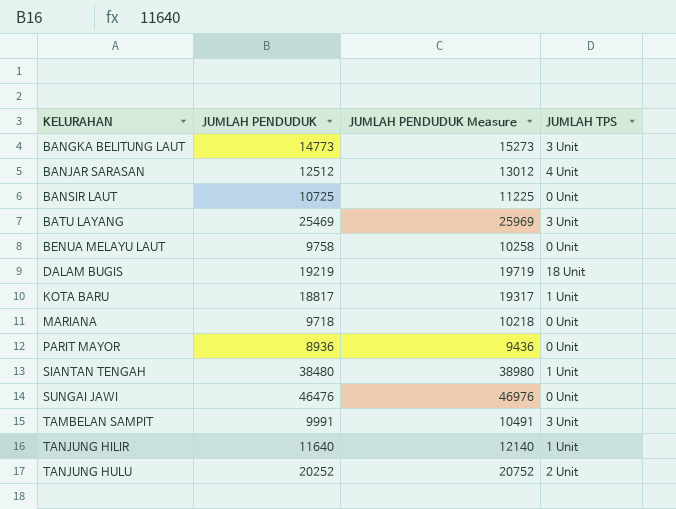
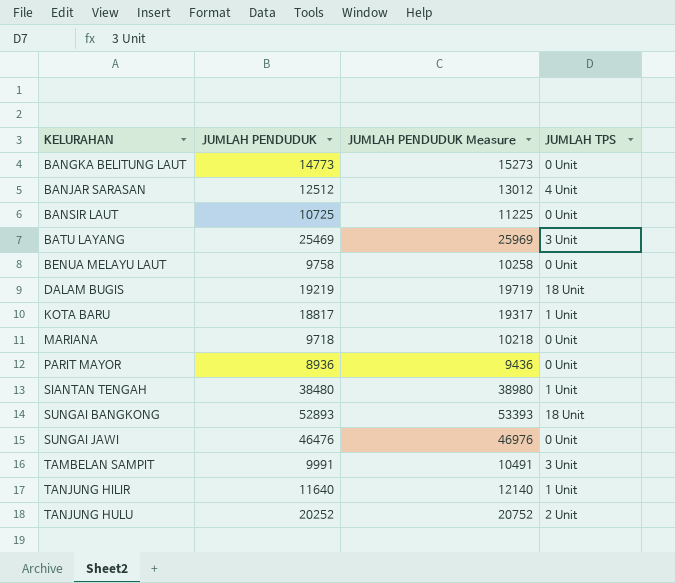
BANGKA BELITUNG LAUT | JUMLAH TPS: 3 Unit -> 0 Unit
row SUNGAI BANGKONG: none -> 52893 | 53393 | 18 Unit

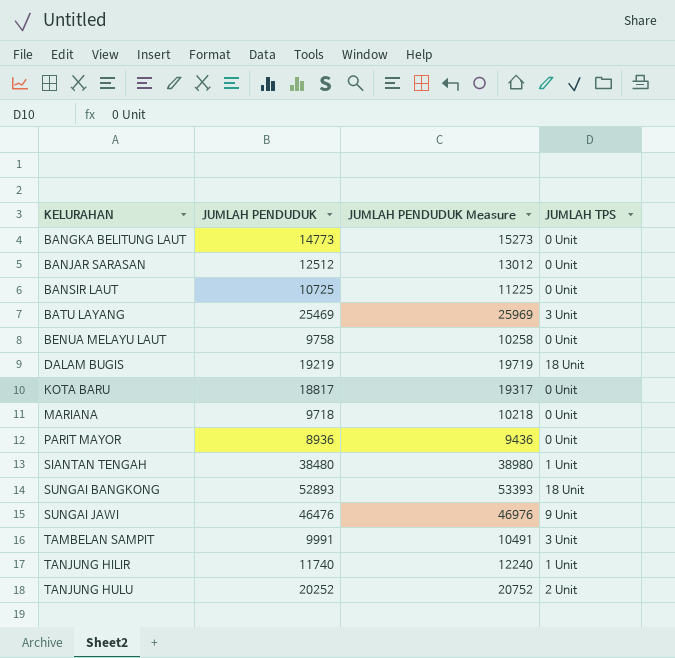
BANJAR SARASAN | JUMLAH TPS: 4 Unit -> 0 Unit
KOTA BARU | JUMLAH TPS: 1 Unit -> 0 Unit
SUNGAI JAWI | JUMLAH TPS: 0 Unit -> 9 Unit
TANJUNG HILIR | JUMLAH PENDUDUK: 11640 -> 11740
TANJUNG HILIR | JUMLAH PENDUDUK Measure: 12140 -> 12240

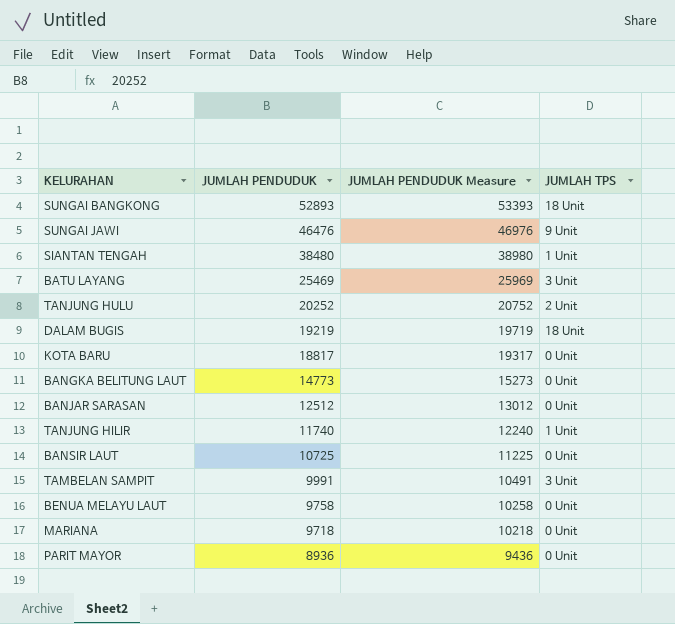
row order: KELURAHAN ascending -> JUMLAH PENDUDUK descending

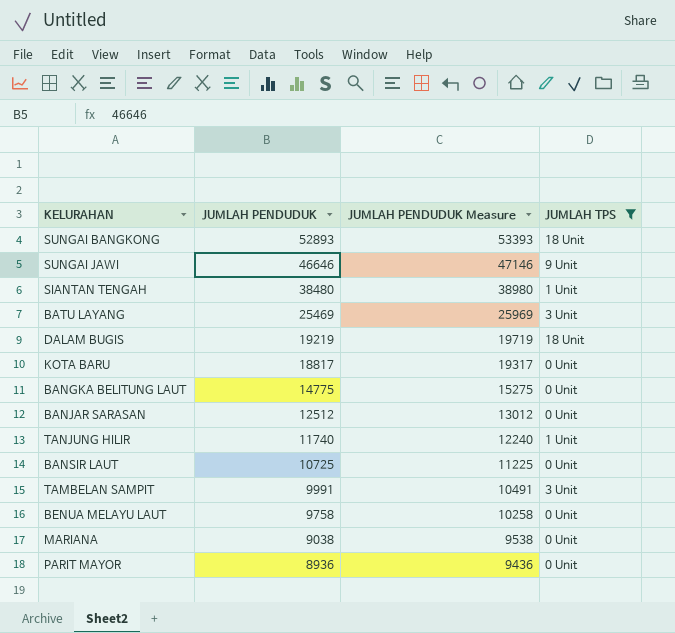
filter: none -> JUMLAH TPS != 2 Unit
SUNGAI JAWI | JUMLAH PENDUDUK: 46476 -> 46646
SUNGAI JAWI | JUMLAH PENDUDUK Measure: 46976 -> 47146
BANGKA BELITUNG LAUT | JUMLAH PENDUDUK: 14773 -> 14775
BANGKA BELITUNG LAUT | JUMLAH PENDUDUK Measure: 15273 -> 15275
MARIANA | JUMLAH PENDUDUK: 9718 -> 9038
MARIANA | JUMLAH PENDUDUK Measure: 10218 -> 9538

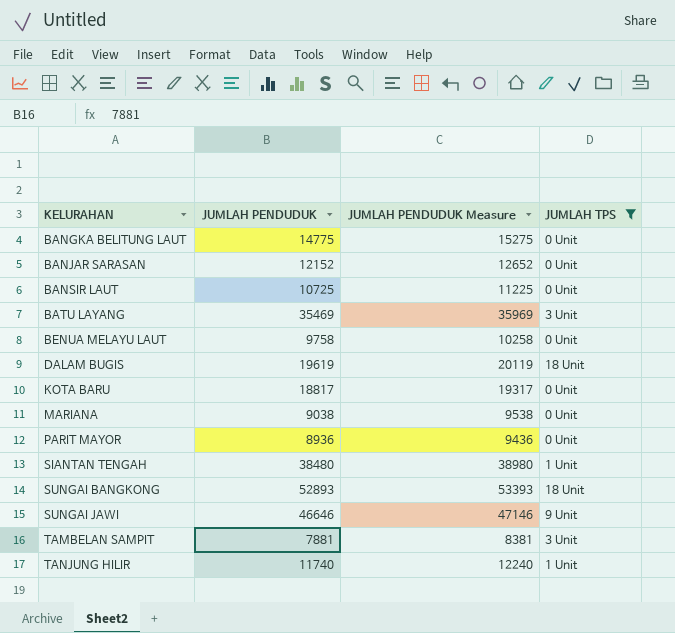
row order: JUMLAH PENDUDUK descending -> KELURAHAN ascending
BANJAR SARASAN | JUMLAH PENDUDUK: 12512 -> 12152
BANJAR SARASAN | JUMLAH PENDUDUK Measure: 13012 -> 12652
BATU LAYANG | JUMLAH PENDUDUK: 25469 -> 35469
BATU LAYANG | JUMLAH PENDUDUK Measure: 25969 -> 35969
DALAM BUGIS | JUMLAH PENDUDUK: 19219 -> 19619
DALAM BUGIS | JUMLAH PENDUDUK Measure: 19719 -> 20119
TAMBELAN SAMPIT | JUMLAH PENDUDUK: 9991 -> 7881
TAMBELAN SAMPIT | JUMLAH PENDUDUK Measure: 10491 -> 8381

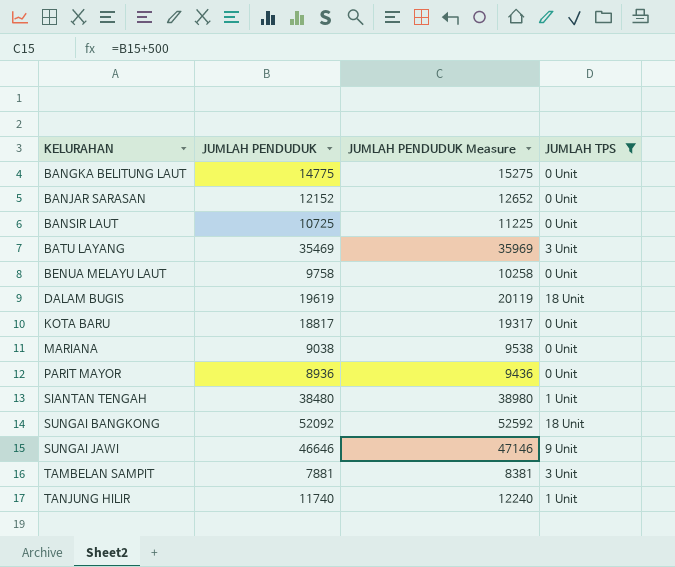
SUNGAI BANGKONG | JUMLAH PENDUDUK: 52893 -> 52092
SUNGAI BANGKONG | JUMLAH PENDUDUK Measure: 53393 -> 52592

